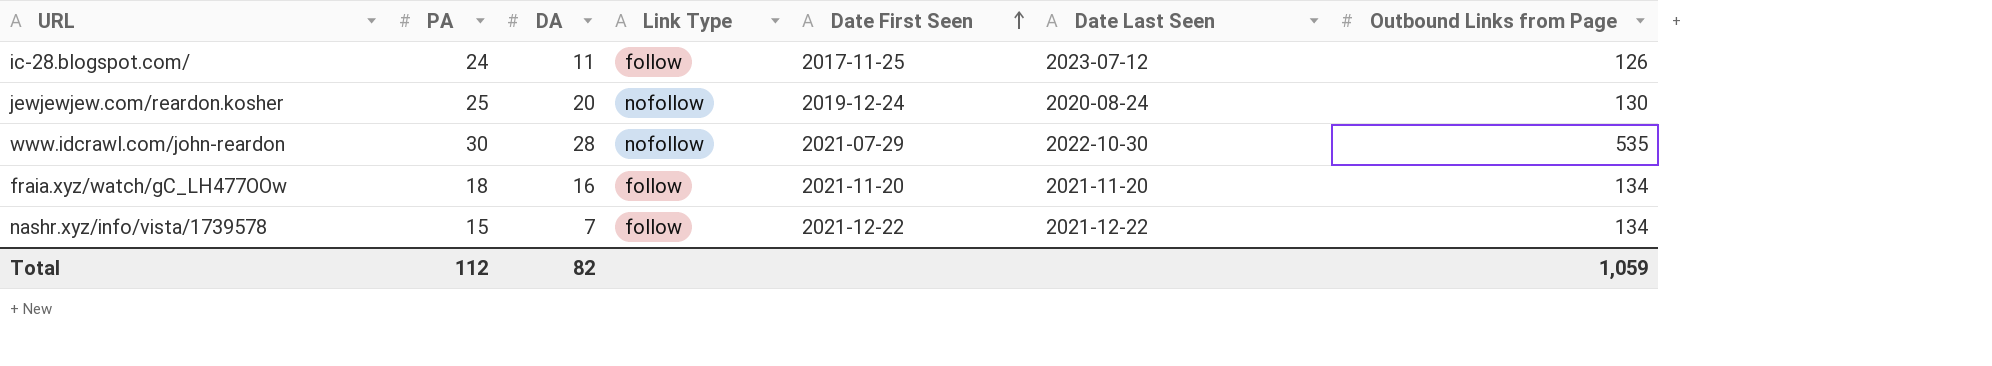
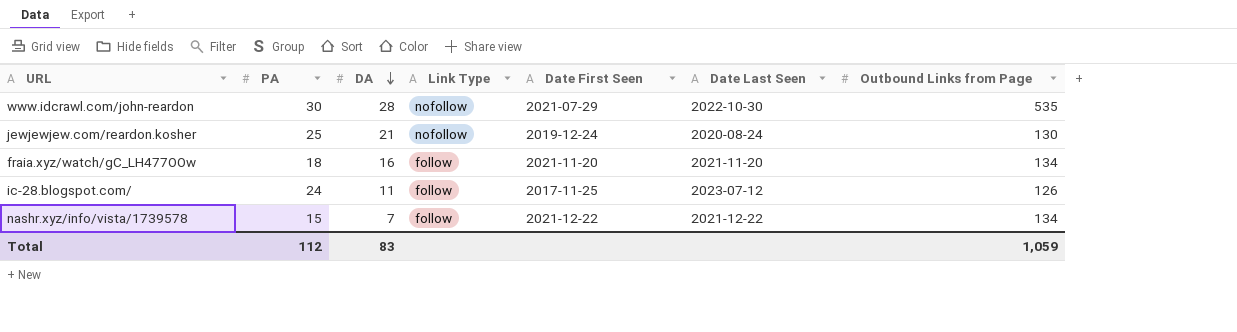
row order: Date First Seen ascending -> DA descending
jewjewjew.com/reardon.kosher | DA: 20 -> 21
Total | DA: 82 -> 83

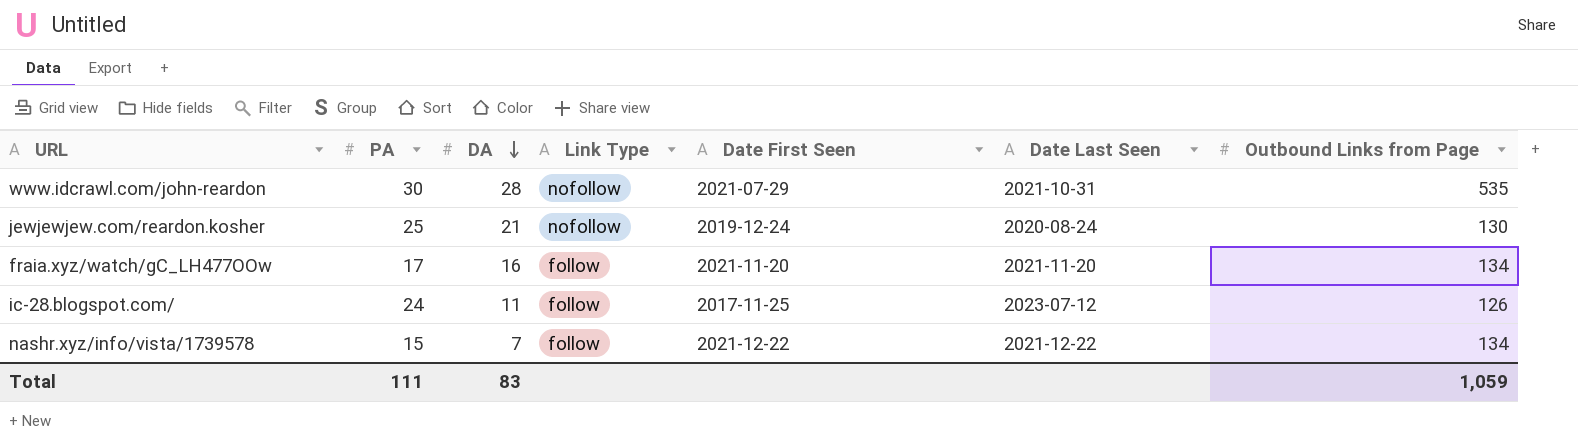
www.idcrawl.com/john-reardon | Date Last Seen: 2022-10-30 -> 2021-10-31
fraia.xyz/watch/gC_LH477OOw | PA: 18 -> 17
Total | PA: 112 -> 111

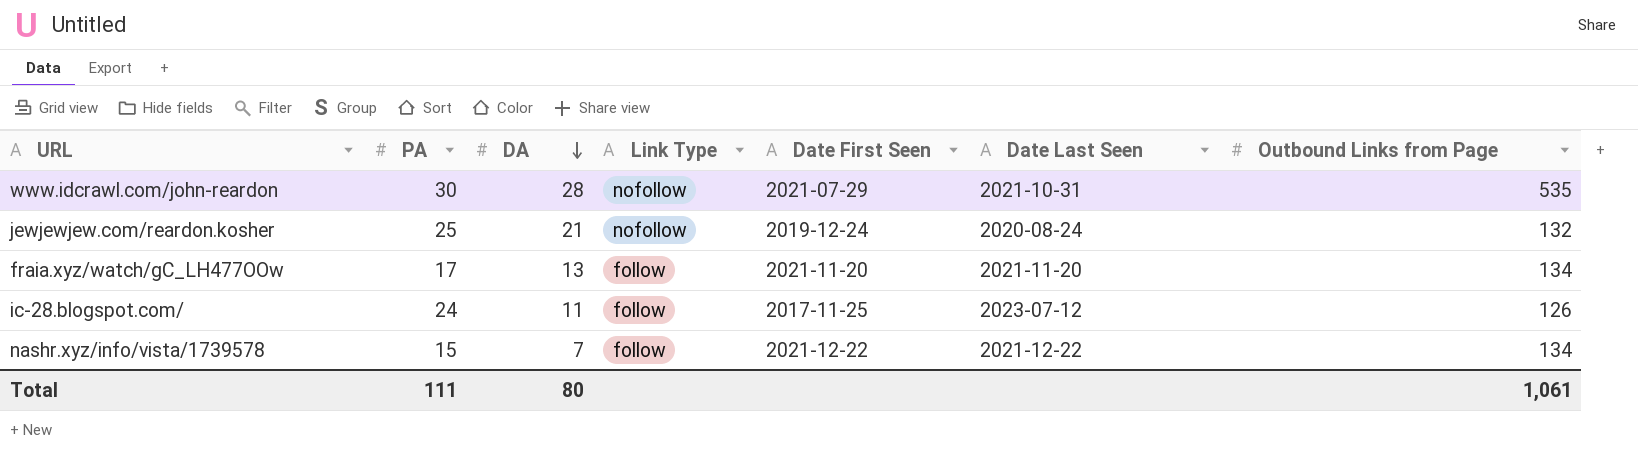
jewjewjew.com/reardon.kosher | Outbound Links from Page: 130 -> 132
fraia.xyz/watch/gC_LH477OOw | DA: 16 -> 13
Total | DA: 83 -> 80
Total | Outbound Links from Page: 1,059 -> 1,061

